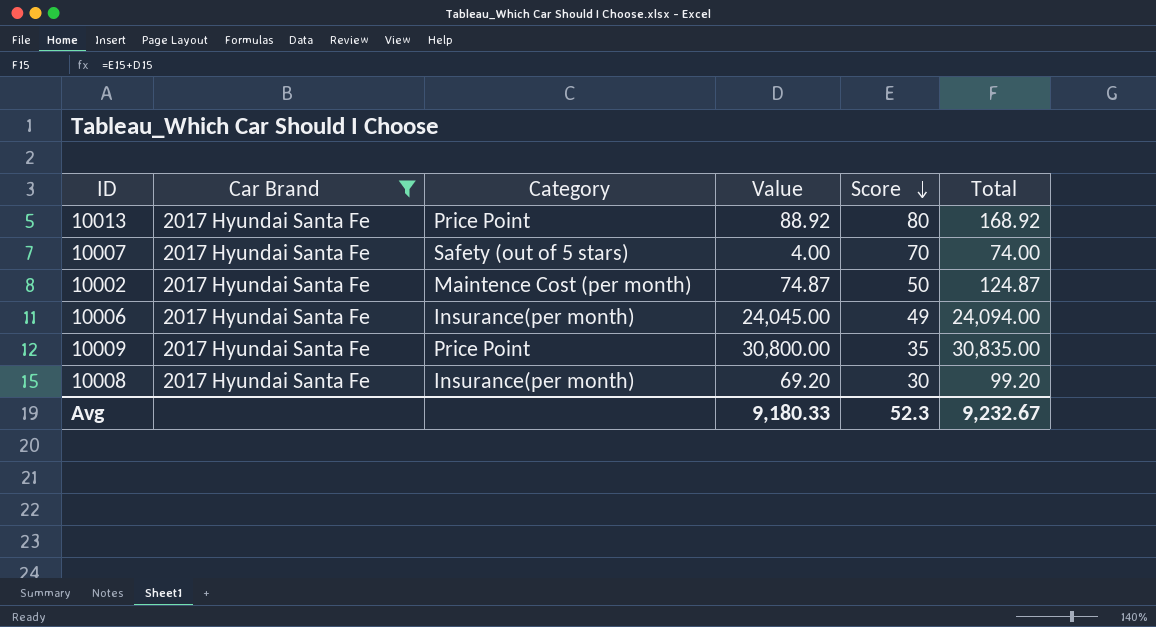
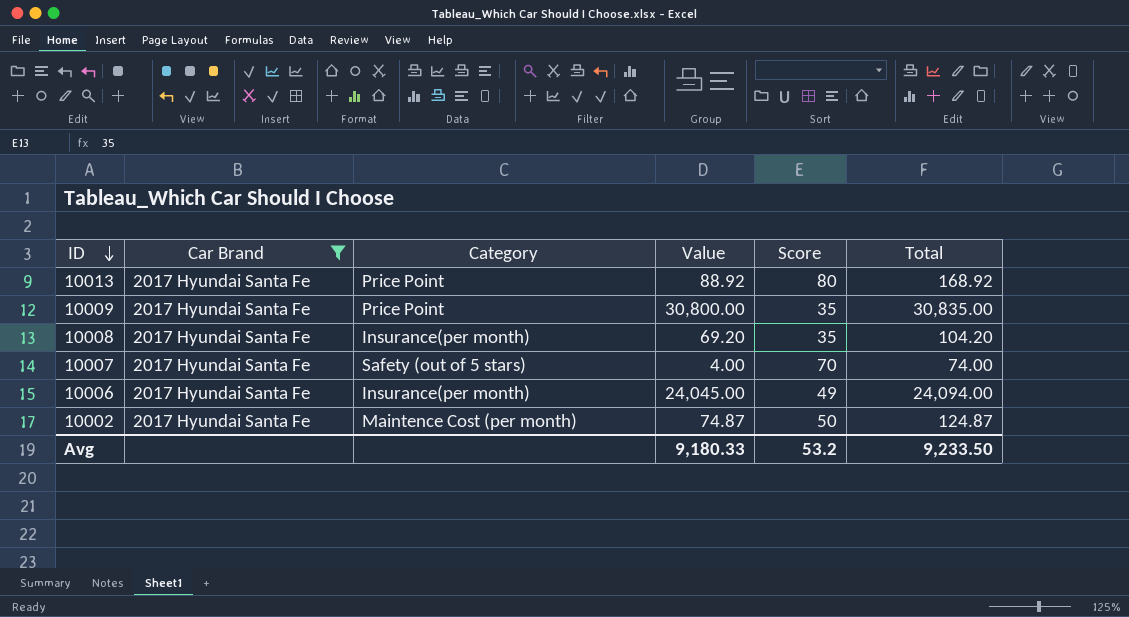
row order: Score descending -> ID descending
10008 | Score: 30 -> 35
10008 | Total: 99.20 -> 104.20
Avg | Score: 52.3 -> 53.2
Avg | Total: 9,232.67 -> 9,233.50

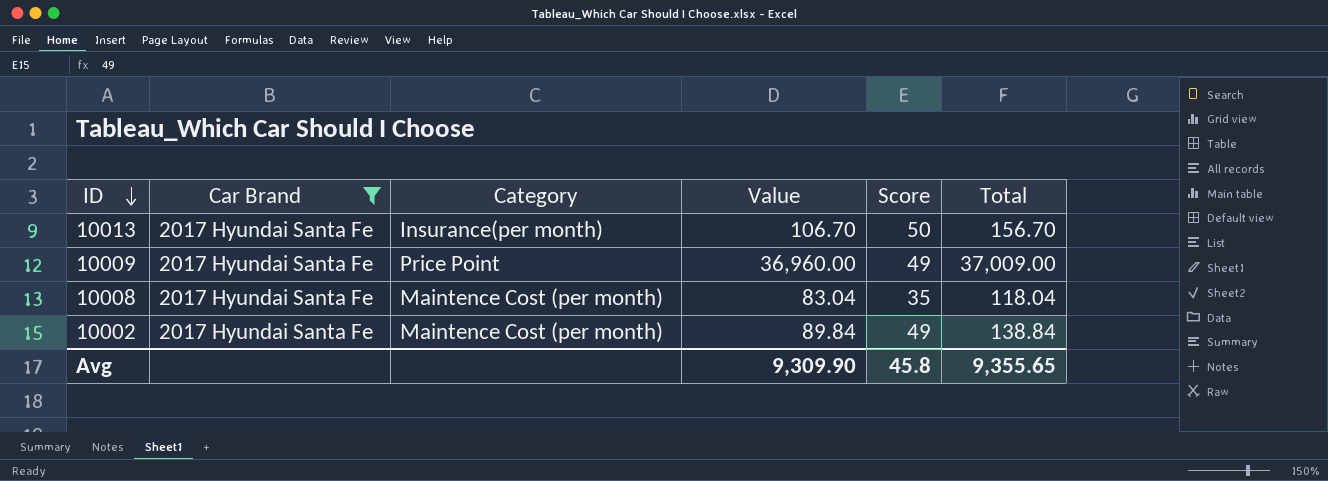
row 10007: 2017 Hyundai Santa Fe | Safety (out of 5 stars) | 4.00 | 70 | 74.00 -> none
row 10006: 2017 Hyundai Santa Fe | Insurance(per month) | 24,045.00 | 49 | 24,094.00 -> none
10013 | Category: Price Point -> Insurance(per month)
10013 | Value: 88.92 -> 106.70
10013 | Score: 80 -> 50
10013 | Total: 168.92 -> 156.70
10009 | Value: 30,800.00 -> 36,960.00
10009 | Score: 35 -> 49
10009 | Total: 30,835.00 -> 37,009.00
10008 | Category: Insurance(per month) -> Maintence Cost (per month)
10008 | Value: 69.20 -> 83.04
10008 | Total: 104.20 -> 118.04
10002 | Value: 74.87 -> 89.84
10002 | Score: 50 -> 49
10002 | Total: 124.87 -> 138.84
Avg | Value: 9,180.33 -> 9,309.90
Avg | Score: 53.2 -> 45.8
Avg | Total: 9,233.50 -> 9,355.65

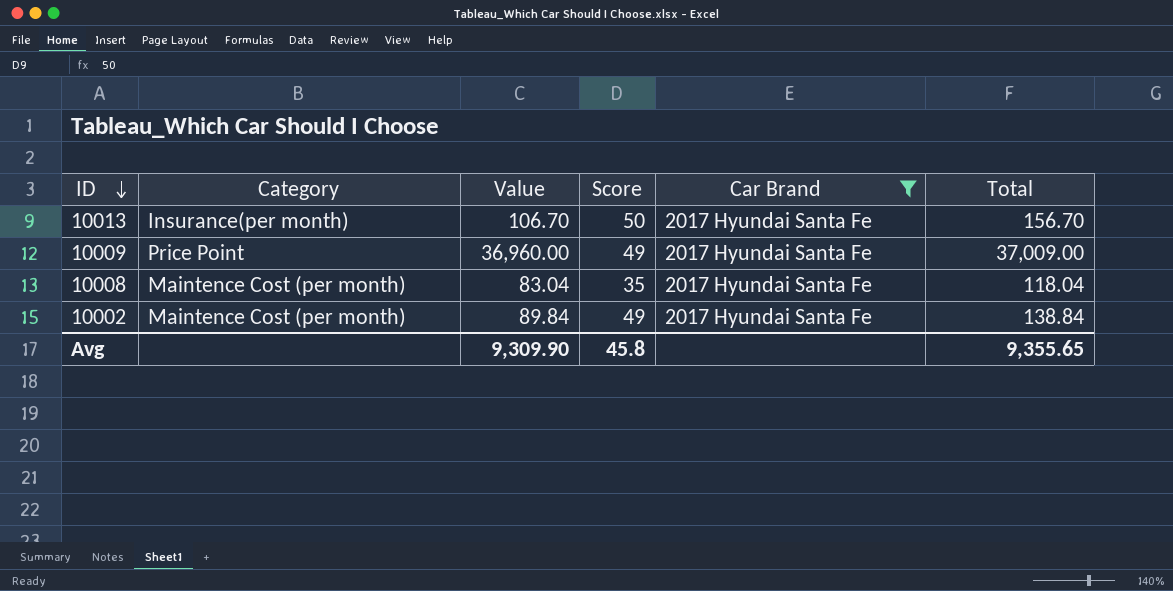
column Car Brand | position: 2 -> 5

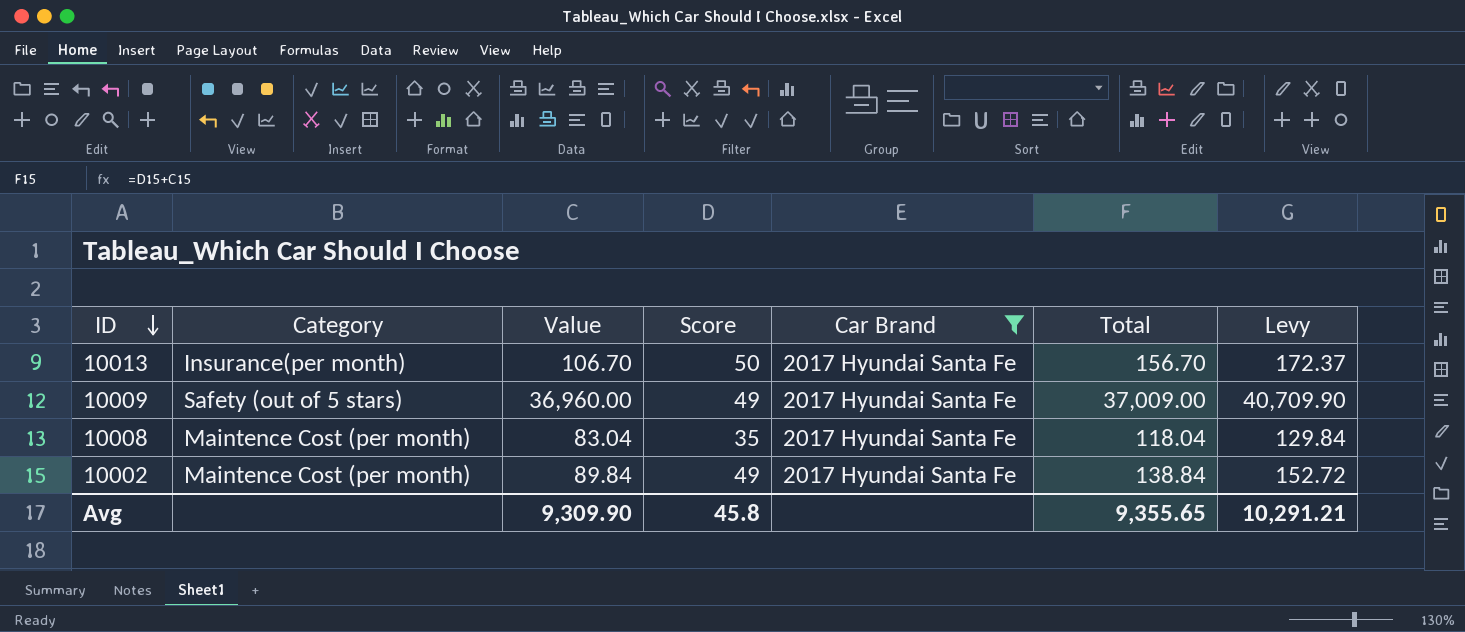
column Levy | formula: none -> [Total] * 1.1
10009 | Category: Price Point -> Safety (out of 5 stars)

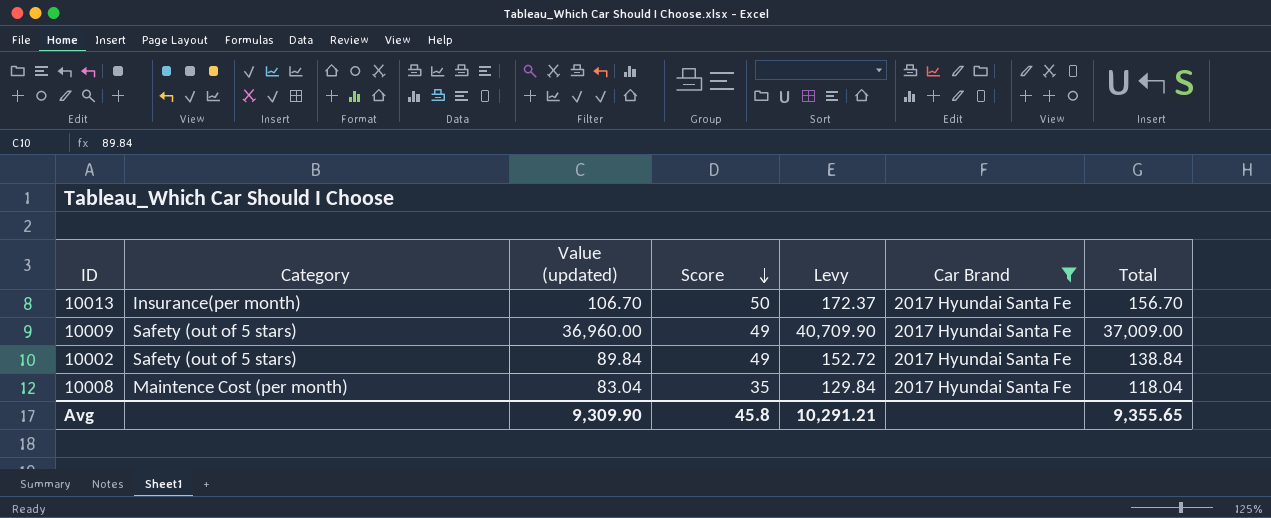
row order: ID descending -> Score descending
column name: Value -> Value (updated)
column Levy | position: 7 -> 5
10002 | Category: Maintence Cost (per month) -> Safety (out of 5 stars)

